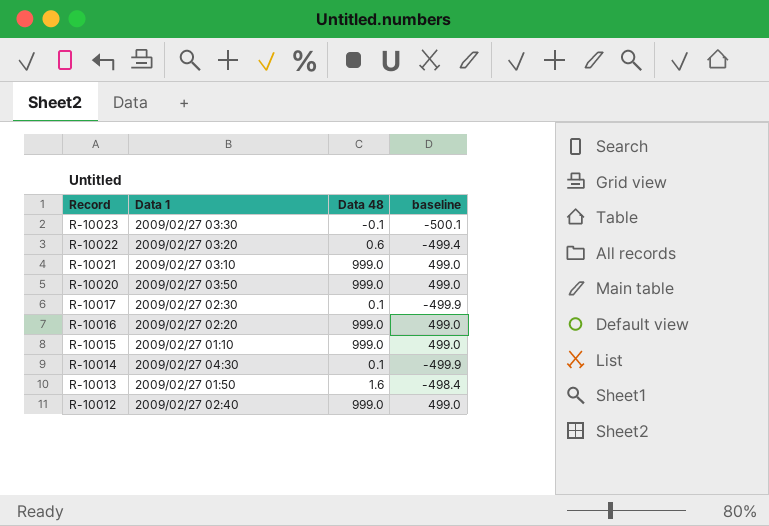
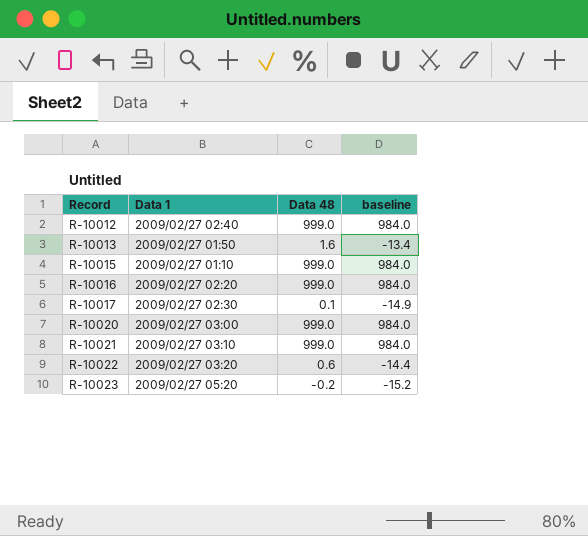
row order: Record descending -> Record ascending
column baseline | formula: [Data 48] - 500 -> [Data 48] - 15
row R-10014: 2009/02/27 04:30 | 0.1 | -499.9 -> none
R-10020 | Data 1: 2009/02/27 03:50 -> 2009/02/27 03:00
R-10023 | Data 1: 2009/02/27 03:30 -> 2009/02/27 05:20
R-10023 | Data 48: -0.1 -> -0.2

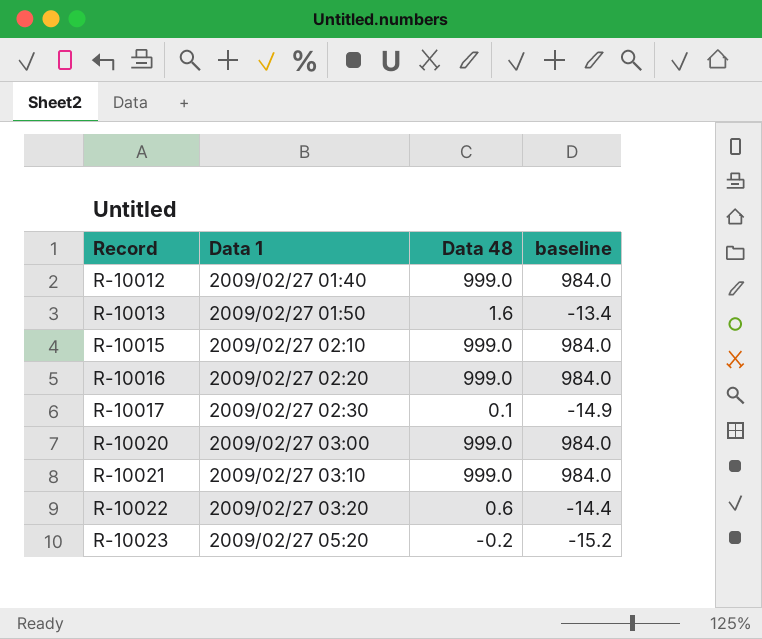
R-10012 | Data 1: 2009/02/27 02:40 -> 2009/02/27 01:40
R-10015 | Data 1: 2009/02/27 01:10 -> 2009/02/27 02:10

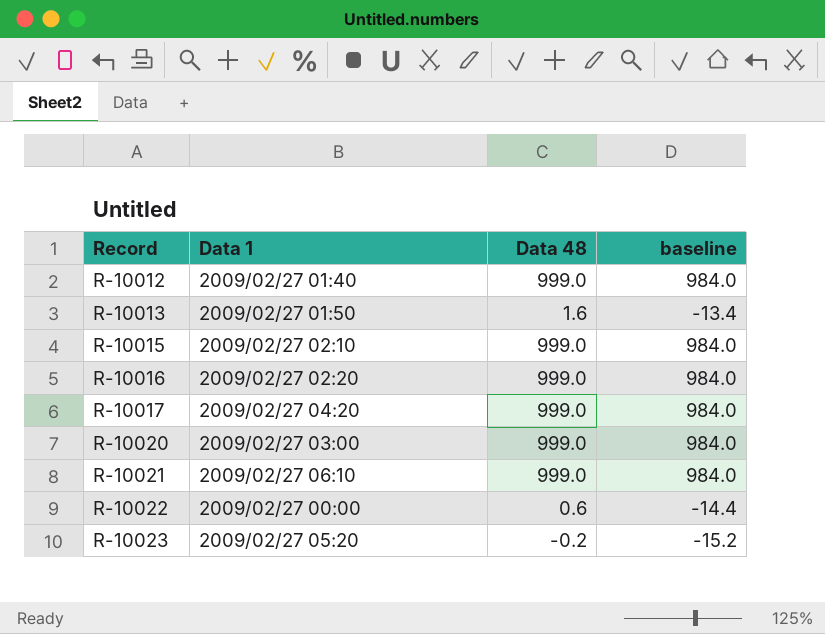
R-10017 | Data 1: 2009/02/27 02:30 -> 2009/02/27 04:20
R-10017 | Data 48: 0.1 -> 999.0
R-10017 | baseline: -14.9 -> 984.0
R-10021 | Data 1: 2009/02/27 03:10 -> 2009/02/27 06:10
R-10022 | Data 1: 2009/02/27 03:20 -> 2009/02/27 00:00

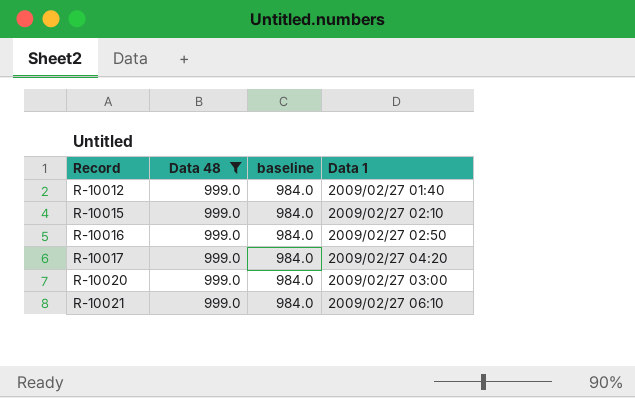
filter: none -> Data 48 = 999.0
column Data 1 | position: 2 -> 4
R-10016 | Data 1: 2009/02/27 02:20 -> 2009/02/27 02:50

